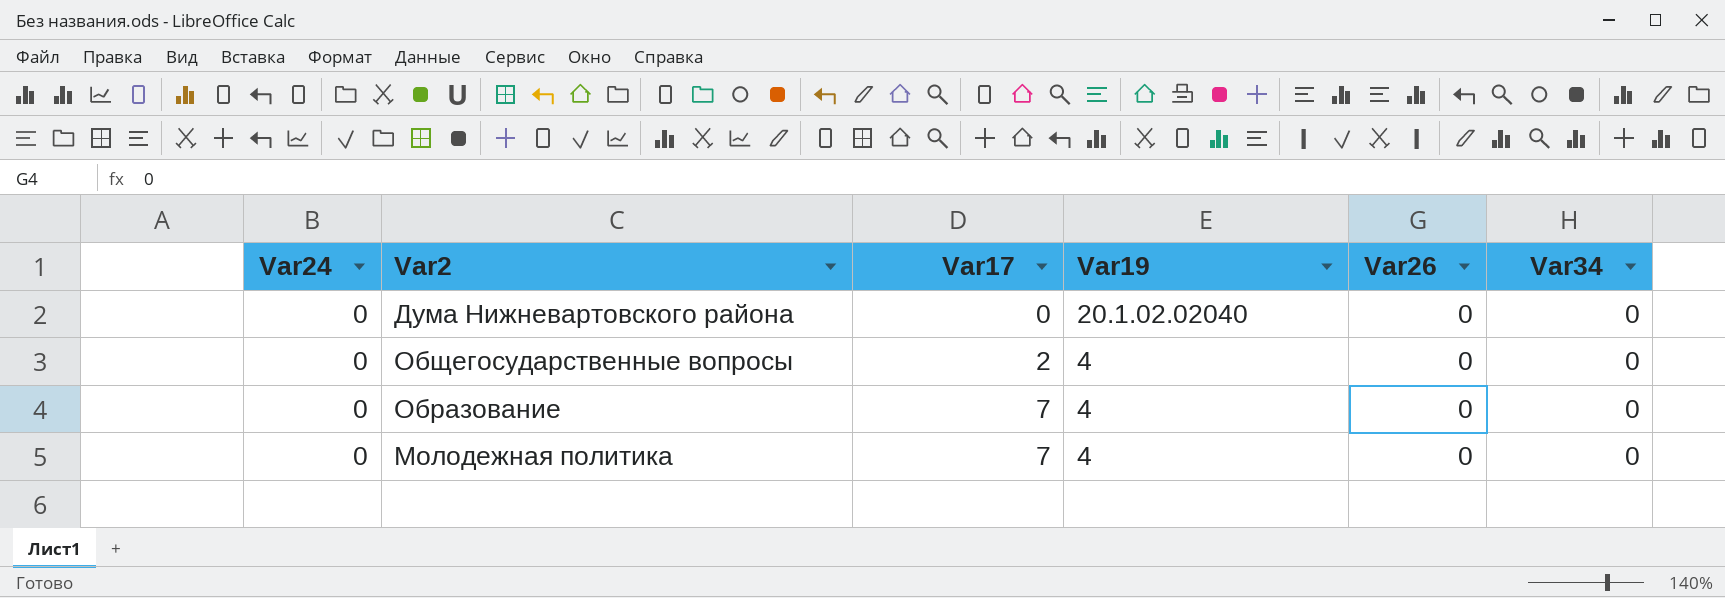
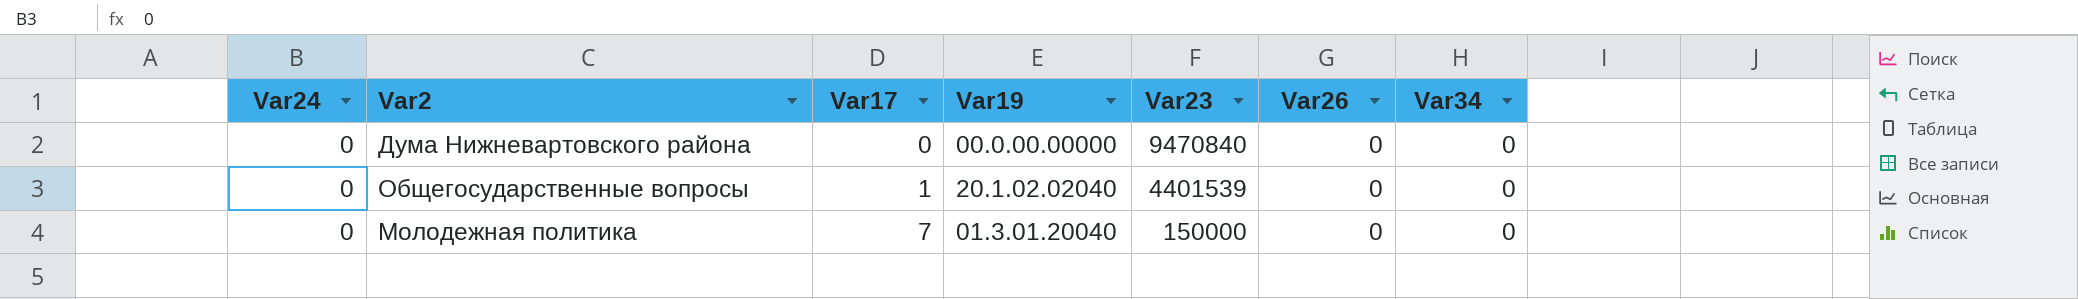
column Var23 | position: none -> 5
row Образование: 0 | 7 | 4 | 0 | 0 -> none
Дума Нижневартовского района | Var19: 20.1.02.02040 -> 00.0.00.00000
Общегосударственные вопросы | Var17: 2 -> 1
Общегосударственные вопросы | Var19: 4 -> 20.1.02.02040
Молодежная политика | Var19: 4 -> 01.3.01.20040

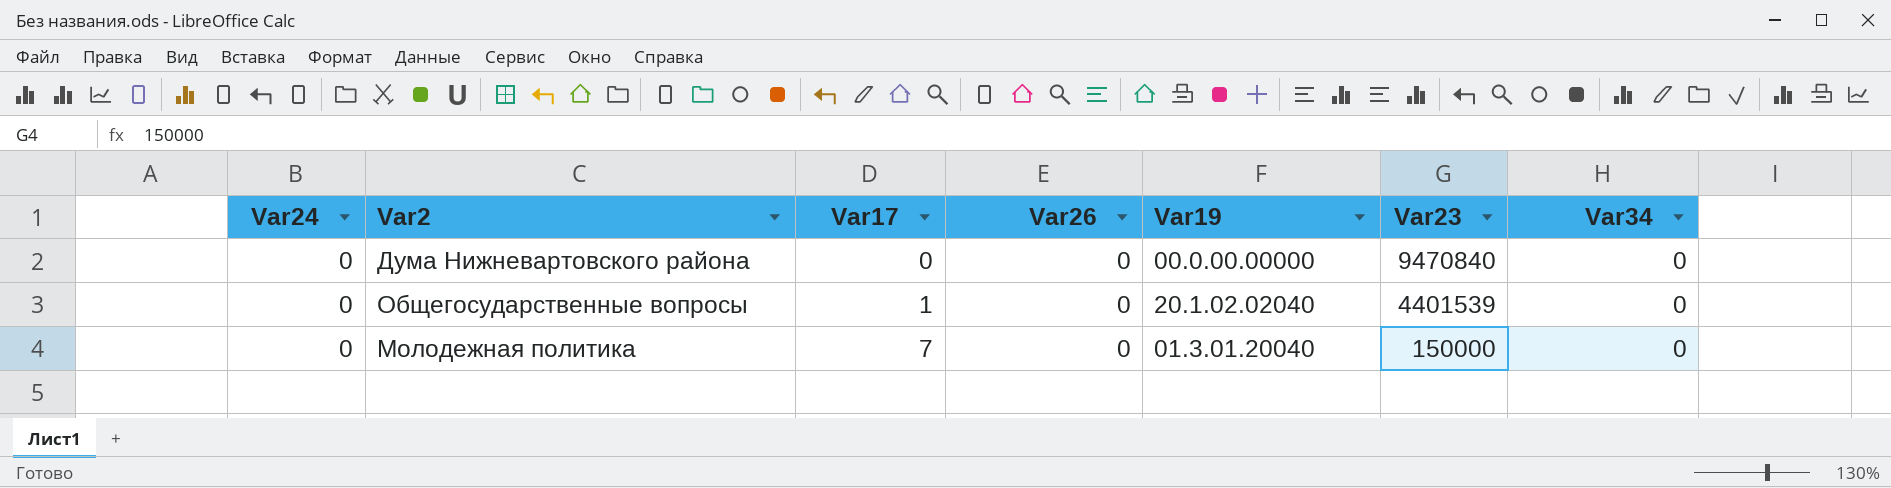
column Var26 | position: 6 -> 4

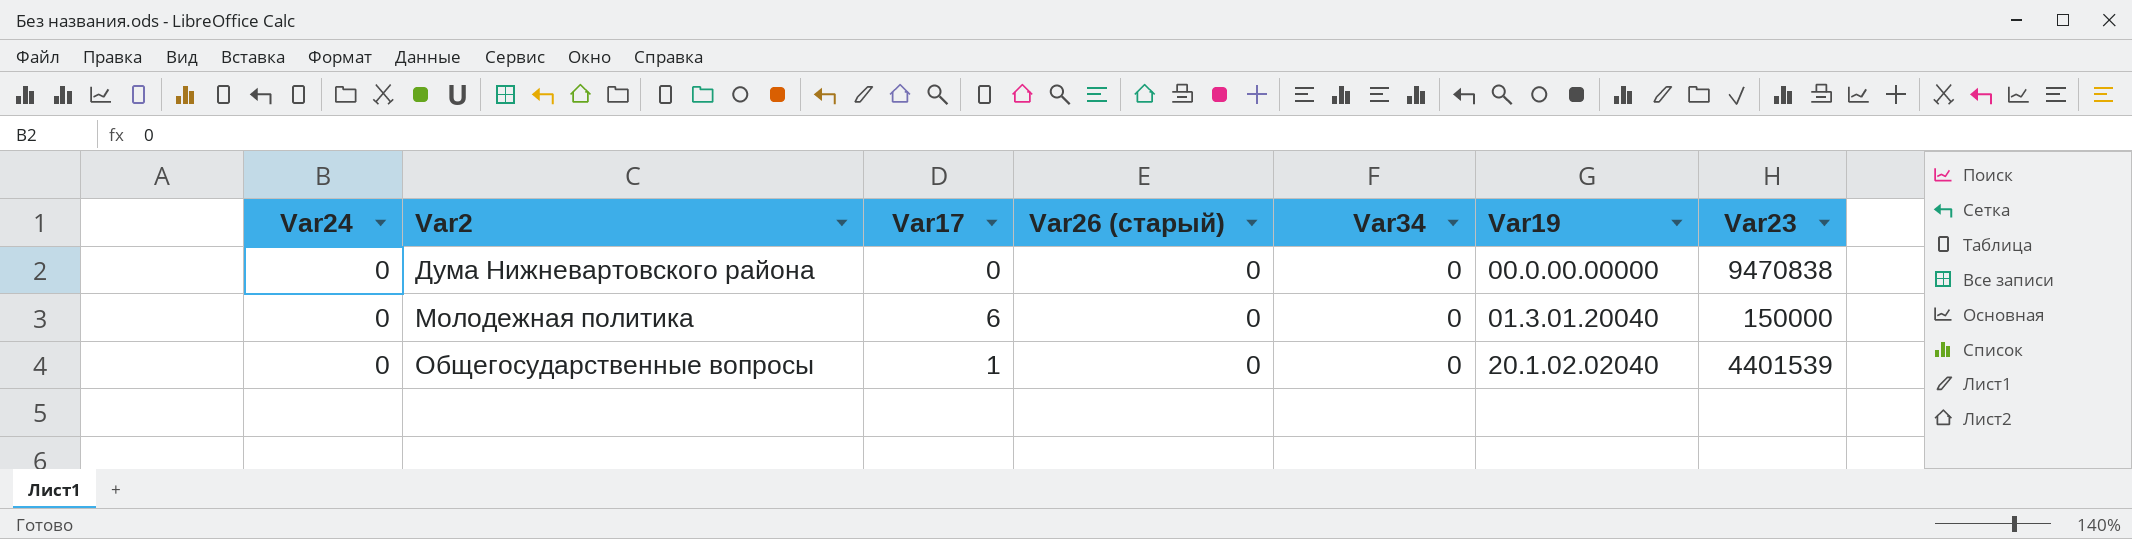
row order: Var17 ascending -> Var2 ascending
column name: Var26 -> Var26 (старый)
column Var34 | position: 7 -> 5
Дума Нижневартовского района | Var23: 9470840 -> 9470838
Молодежная политика | Var17: 7 -> 6

